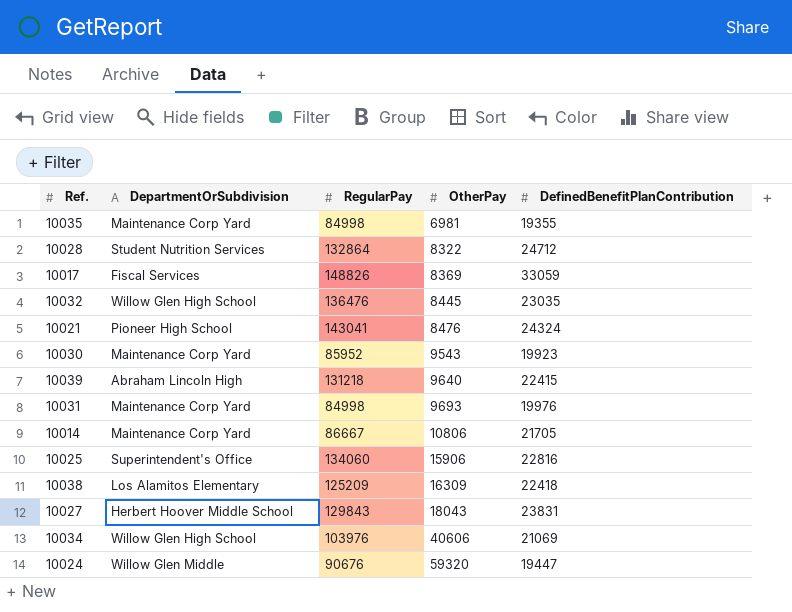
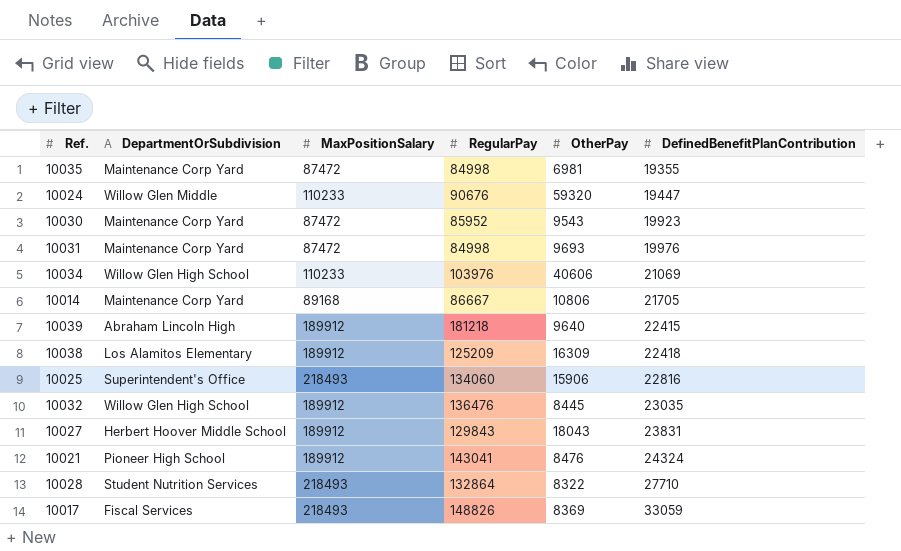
row order: OtherPay ascending -> DefinedBenefitPlanContribution ascending
column MaxPositionSalary | position: none -> 3
10039 | RegularPay: 131218 -> 181218
10028 | DefinedBenefitPlanContribution: 24712 -> 27710

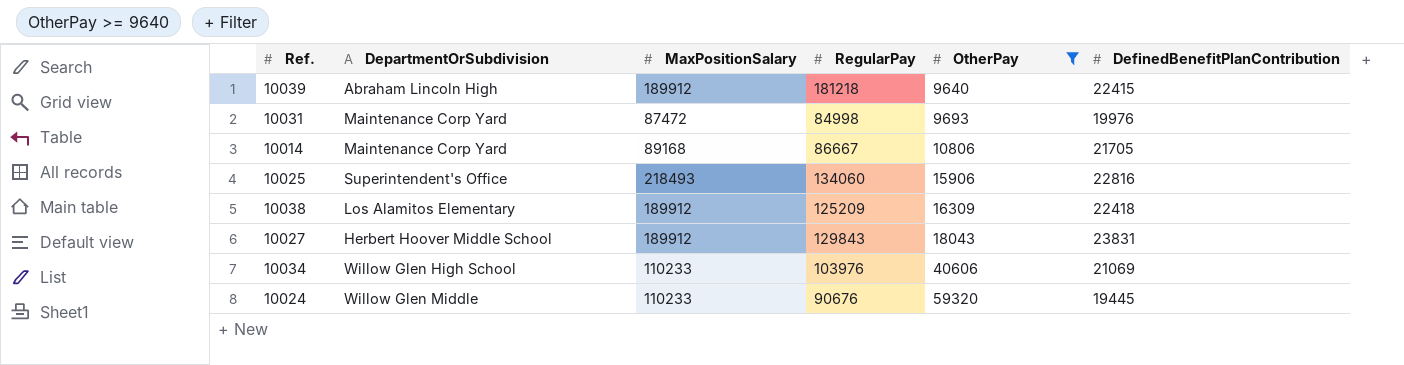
filter: none -> OtherPay >= 9640
row order: DefinedBenefitPlanContribution ascending -> OtherPay ascending
10024 | DefinedBenefitPlanContribution: 19447 -> 19445

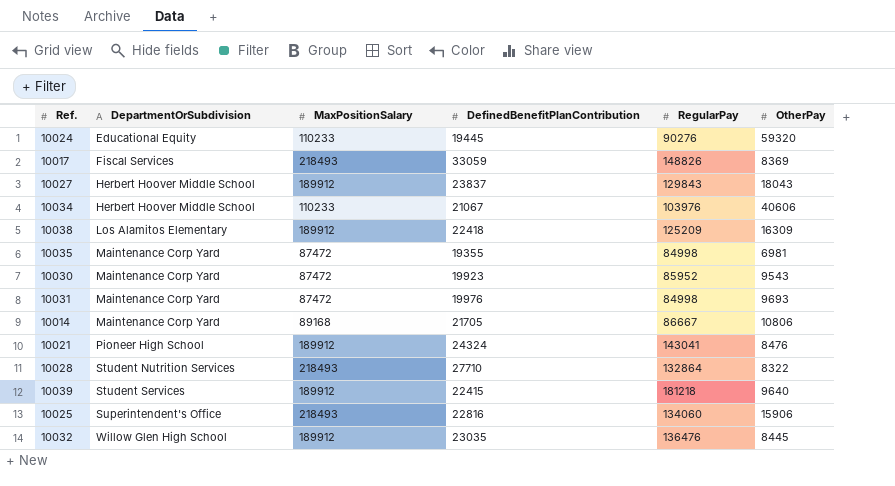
filter: OtherPay >= 9640 -> none
row order: OtherPay ascending -> DepartmentOrSubdivision ascending
column DefinedBenefitPlanContribution | position: 6 -> 4
10024 | DepartmentOrSubdivision: Willow Glen Middle -> Educational Equity
10024 | RegularPay: 90676 -> 90276
10027 | DefinedBenefitPlanContribution: 23831 -> 23837
10034 | DepartmentOrSubdivision: Willow Glen High School -> Herbert Hoover Middle School
10034 | DefinedBenefitPlanContribution: 21069 -> 21067
10039 | DepartmentOrSubdivision: Abraham Lincoln High -> Student Services

